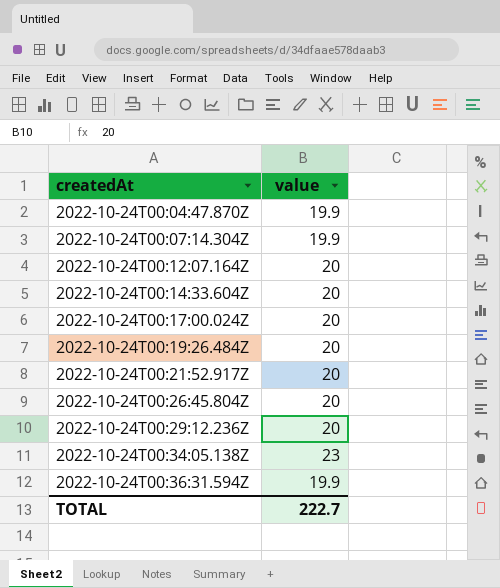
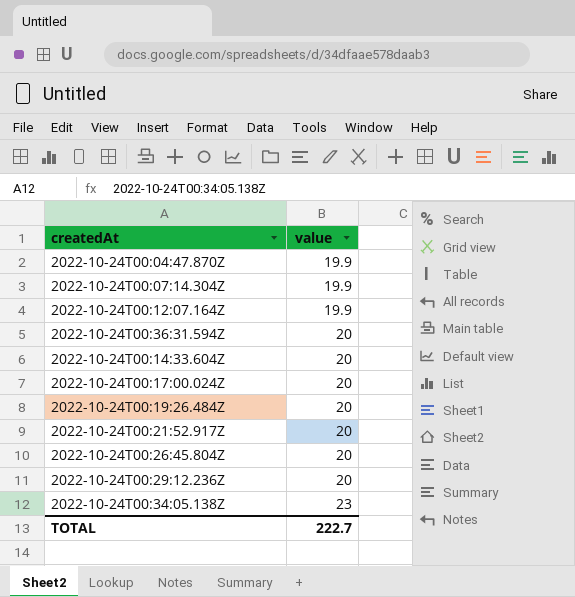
row order: createdAt ascending -> value ascending
2022-10-24T00:12:07.164Z | value: 20 -> 19.9
2022-10-24T00:36:31.594Z | value: 19.9 -> 20

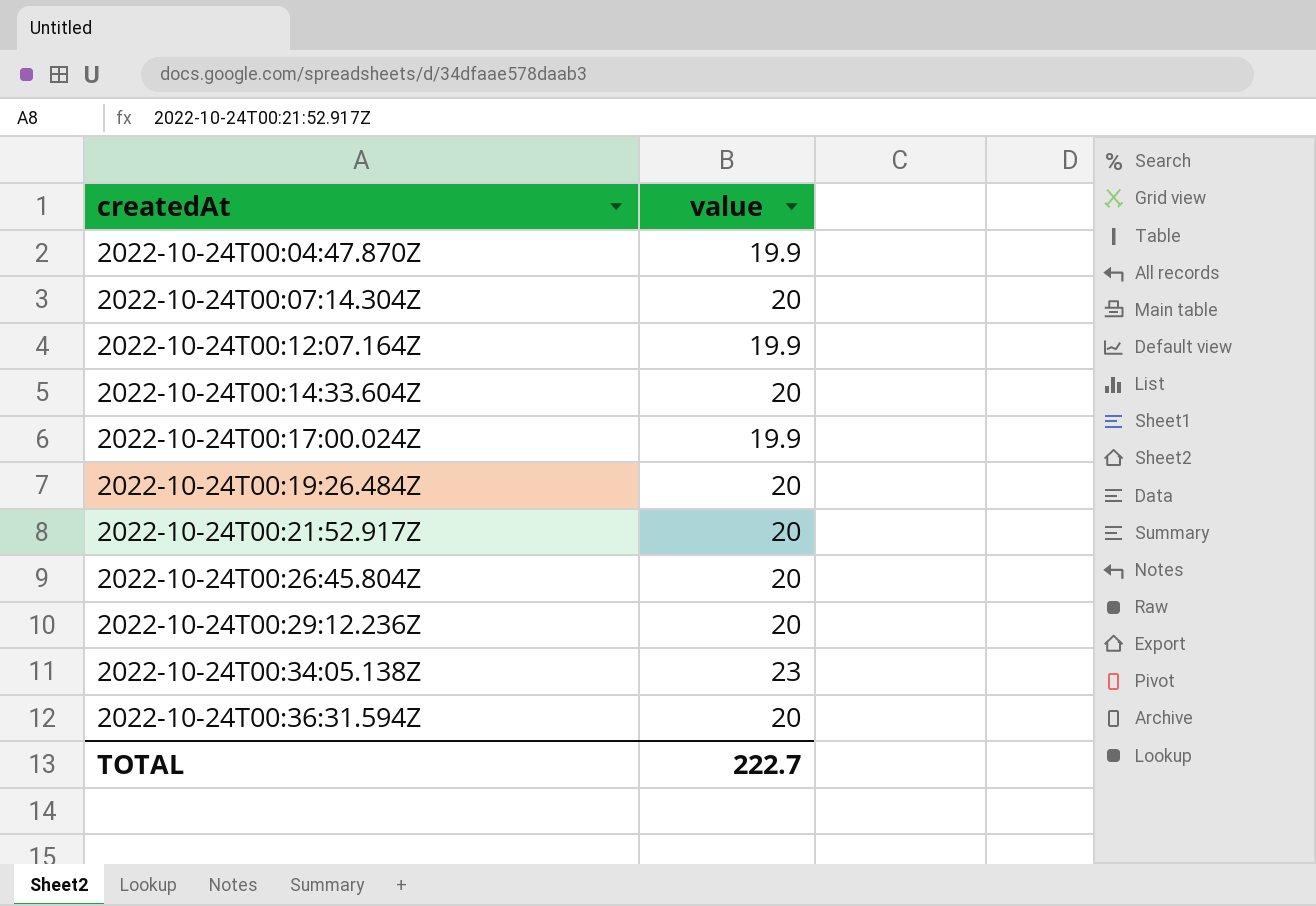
row order: value ascending -> createdAt ascending
2022-10-24T00:07:14.304Z | value: 19.9 -> 20
2022-10-24T00:17:00.024Z | value: 20 -> 19.9

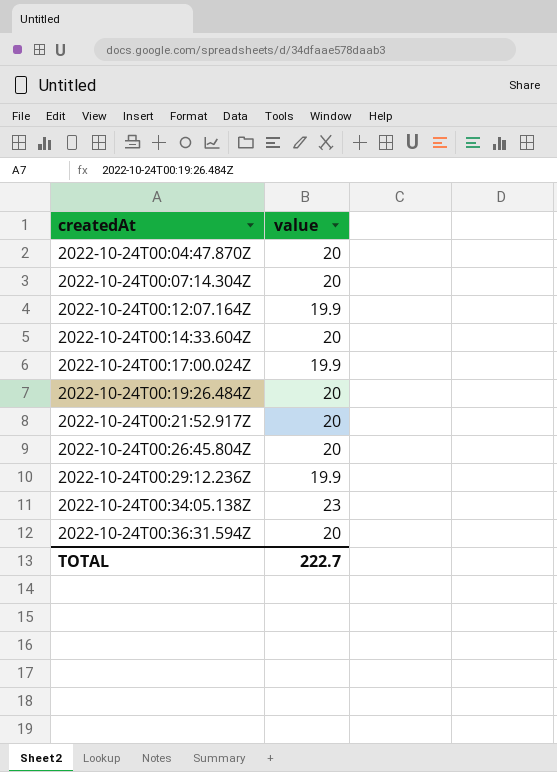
2022-10-24T00:04:47.870Z | value: 19.9 -> 20
2022-10-24T00:29:12.236Z | value: 20 -> 19.9

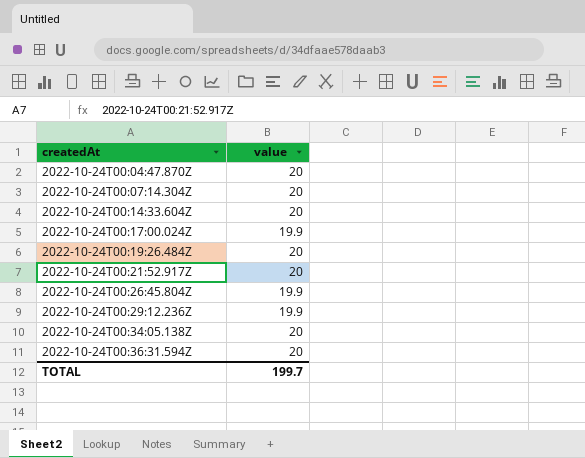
row 2022-10-24T00:12:07.164Z: 19.9 -> none
2022-10-24T00:26:45.804Z | value: 20 -> 19.9
2022-10-24T00:34:05.138Z | value: 23 -> 20
TOTAL | value: 222.7 -> 199.7

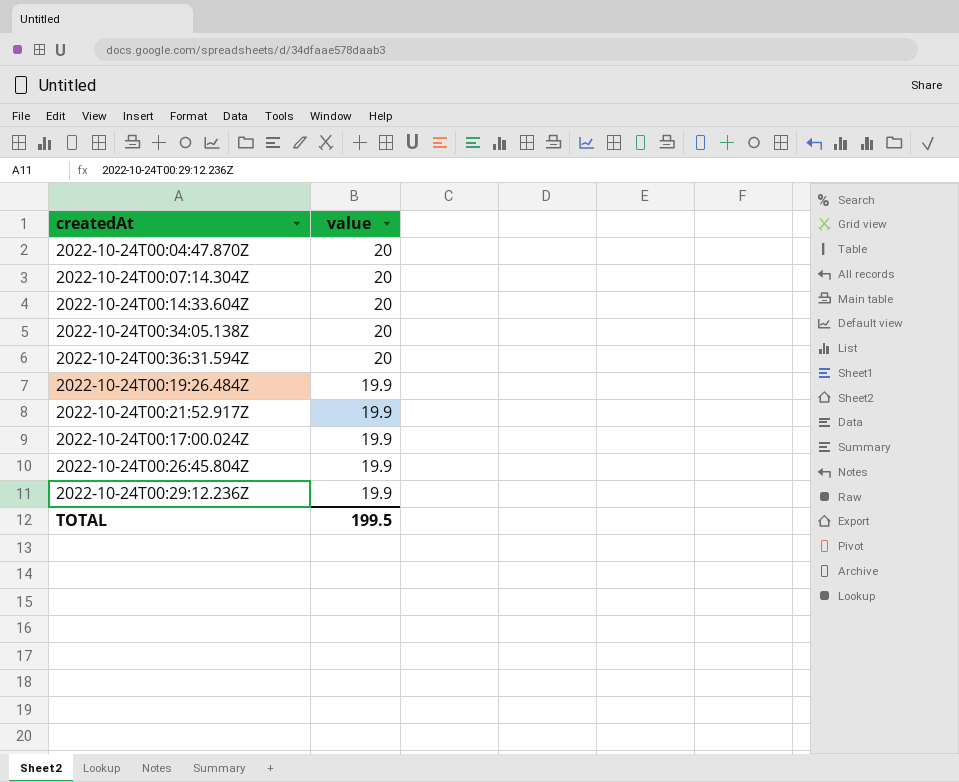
row order: createdAt ascending -> value descending
2022-10-24T00:19:26.484Z | value: 20 -> 19.9
2022-10-24T00:21:52.917Z | value: 20 -> 19.9
TOTAL | value: 199.7 -> 199.5

